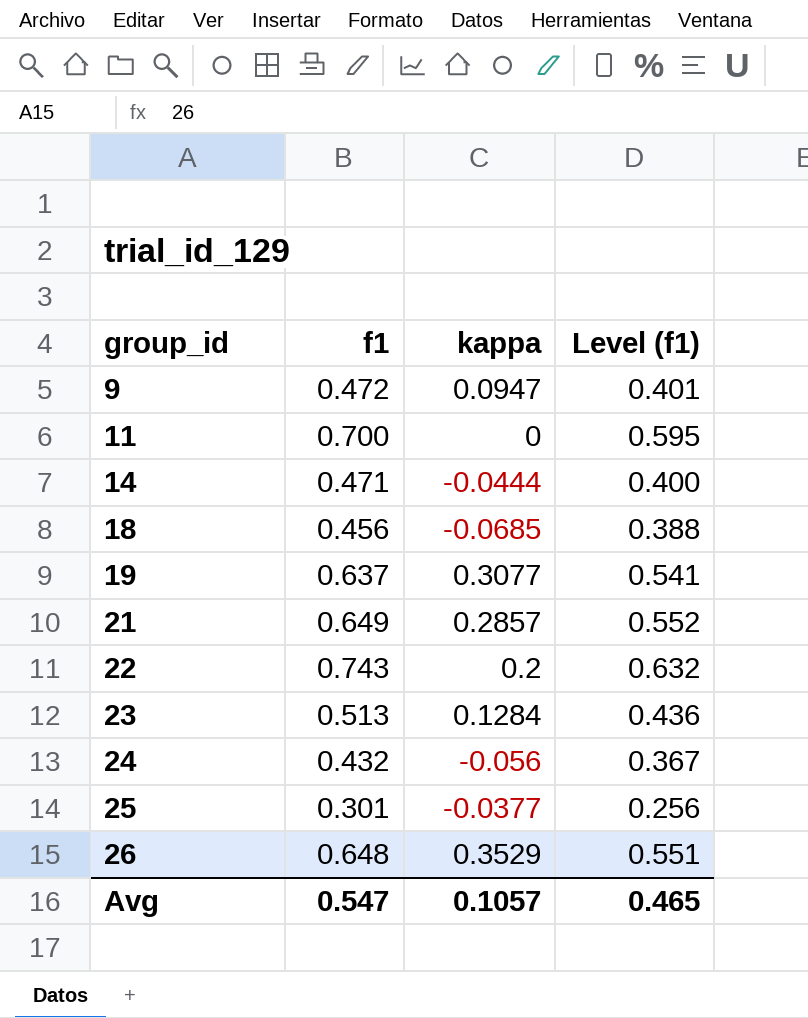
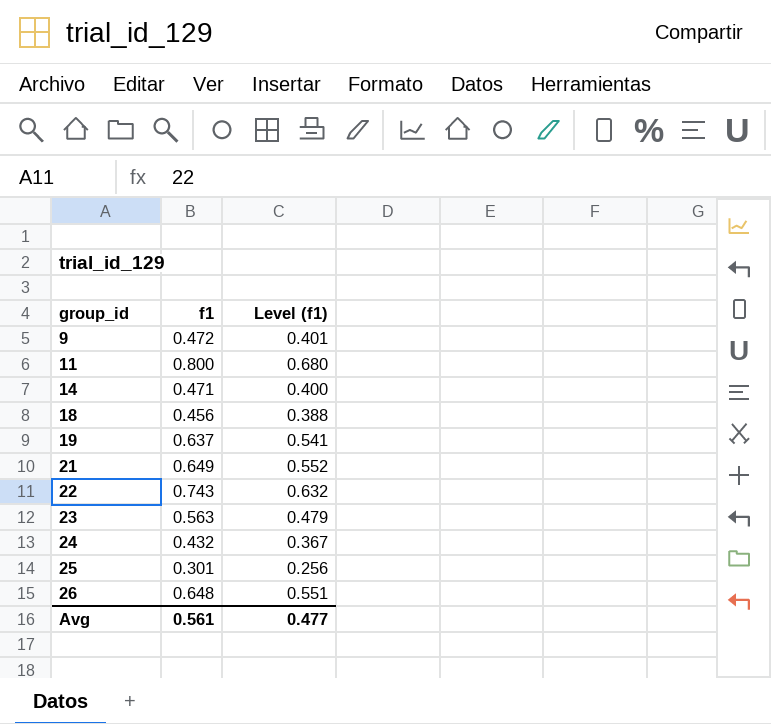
column kappa | position: 3 -> none
11 | f1: 0.700 -> 0.800
11 | Level (f1): 0.595 -> 0.680
23 | f1: 0.513 -> 0.563
23 | Level (f1): 0.436 -> 0.479
Avg | f1: 0.547 -> 0.561
Avg | Level (f1): 0.465 -> 0.477

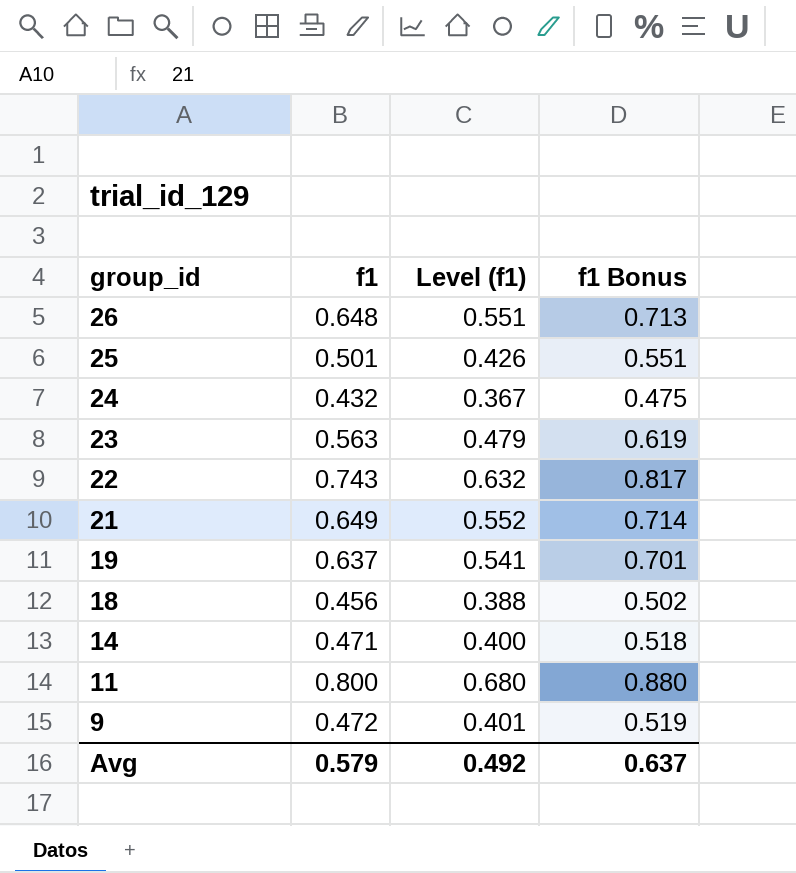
row order: group_id ascending -> group_id descending
column f1 Bonus | formula: none -> [f1] * 1.1
25 | f1: 0.301 -> 0.501
25 | Level (f1): 0.256 -> 0.426
Avg | f1: 0.561 -> 0.579
Avg | Level (f1): 0.477 -> 0.492

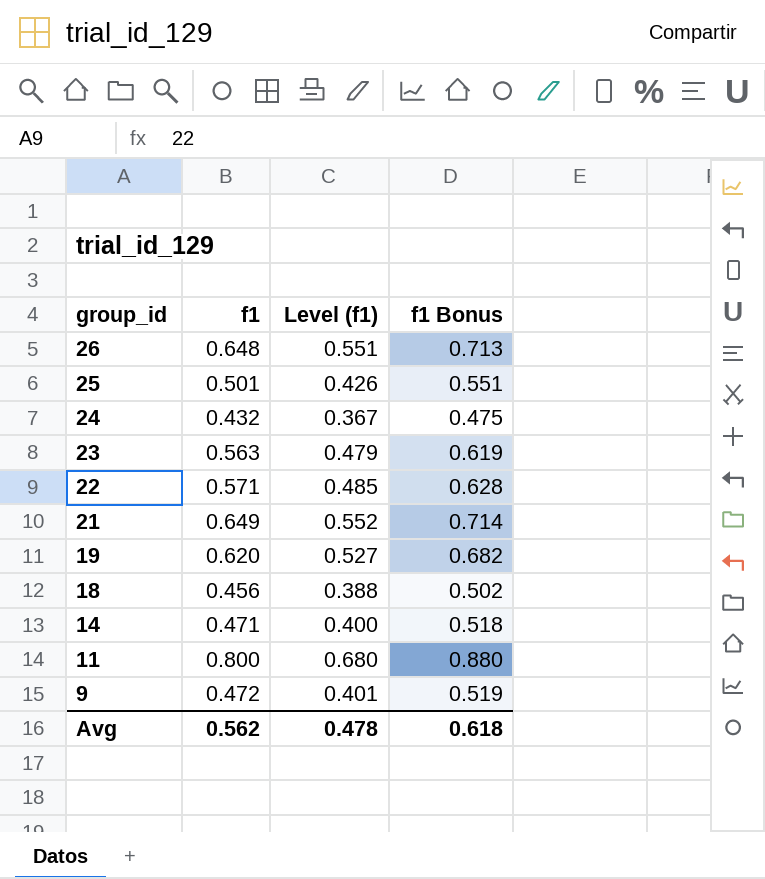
22 | f1: 0.743 -> 0.571
22 | Level (f1): 0.632 -> 0.485
22 | f1 Bonus: 0.817 -> 0.628
19 | f1: 0.637 -> 0.620
19 | Level (f1): 0.541 -> 0.527
19 | f1 Bonus: 0.701 -> 0.682
Avg | f1: 0.579 -> 0.562
Avg | Level (f1): 0.492 -> 0.478
Avg | f1 Bonus: 0.637 -> 0.618

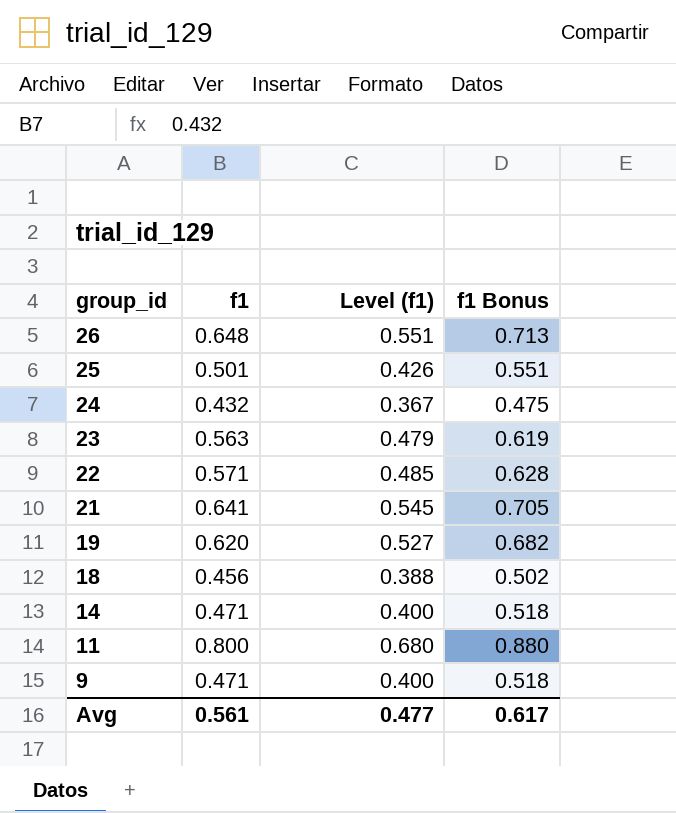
21 | f1: 0.649 -> 0.641
21 | Level (f1): 0.552 -> 0.545
21 | f1 Bonus: 0.714 -> 0.705
9 | f1: 0.472 -> 0.471
9 | Level (f1): 0.401 -> 0.400
9 | f1 Bonus: 0.519 -> 0.518
Avg | f1: 0.562 -> 0.561
Avg | Level (f1): 0.478 -> 0.477
Avg | f1 Bonus: 0.618 -> 0.617

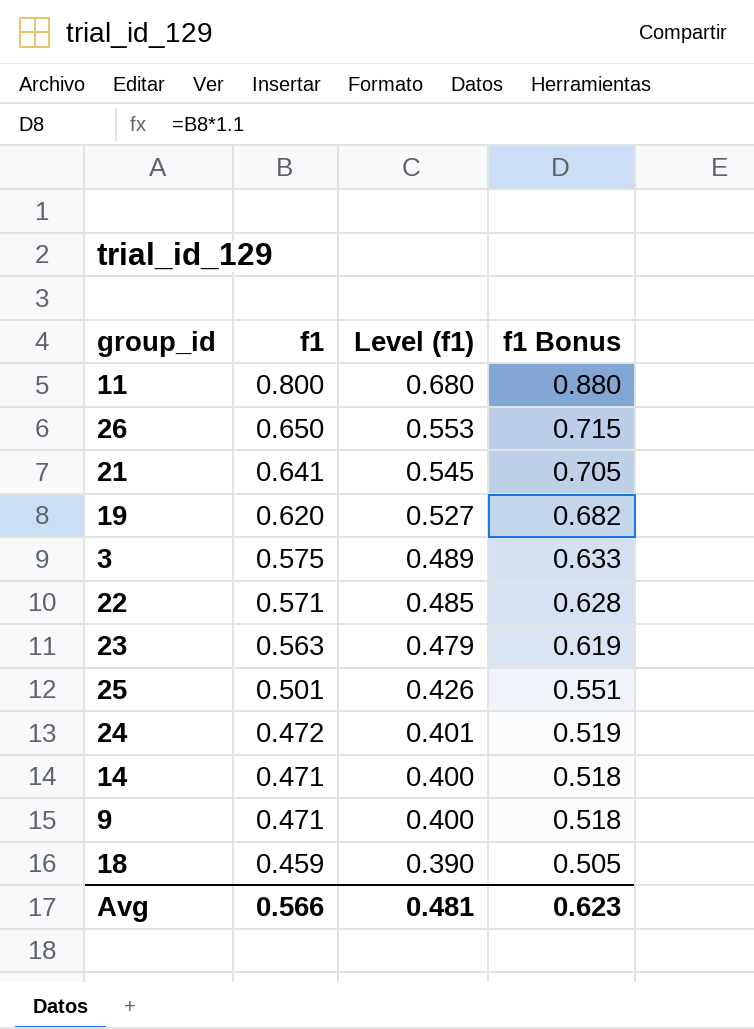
row order: group_id descending -> f1 descending
26 | f1: 0.648 -> 0.650
26 | Level (f1): 0.551 -> 0.553
26 | f1 Bonus: 0.713 -> 0.715
row 3: none -> 0.575 | 0.489 | 0.633
24 | f1: 0.432 -> 0.472
24 | Level (f1): 0.367 -> 0.401
24 | f1 Bonus: 0.475 -> 0.519
18 | f1: 0.456 -> 0.459
18 | Level (f1): 0.388 -> 0.390
18 | f1 Bonus: 0.502 -> 0.505
Avg | f1: 0.561 -> 0.566
Avg | Level (f1): 0.477 -> 0.481
Avg | f1 Bonus: 0.617 -> 0.623

